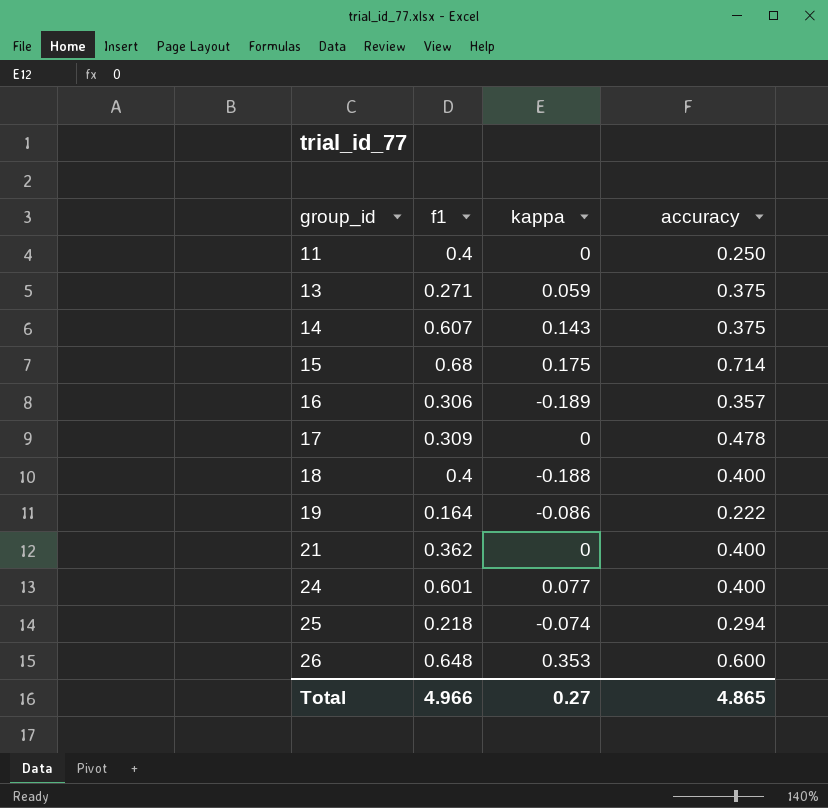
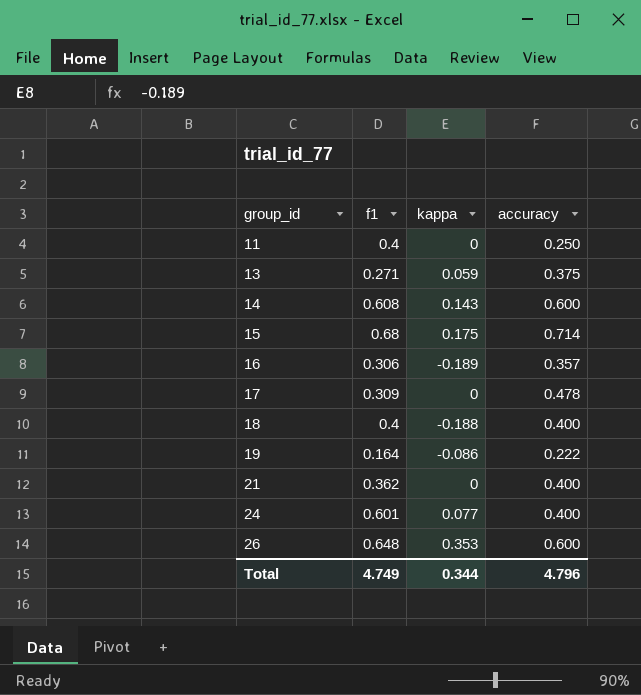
row 25: 0.218 | -0.074 | 0.294 -> none
14 | f1: 0.607 -> 0.608
14 | accuracy: 0.375 -> 0.600
Total | f1: 4.966 -> 4.749
Total | kappa: 0.27 -> 0.344
Total | accuracy: 4.865 -> 4.796

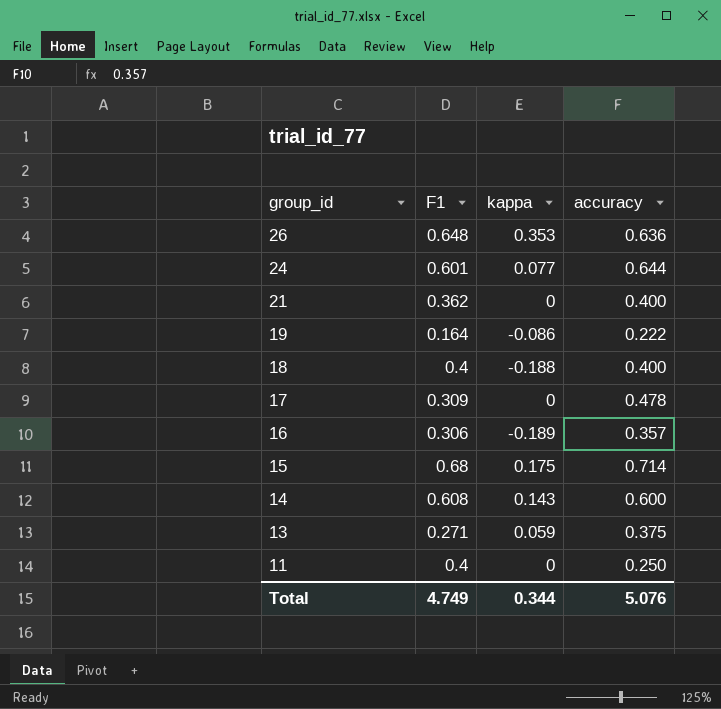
row order: group_id ascending -> group_id descending
column name: f1 -> F1
26 | accuracy: 0.600 -> 0.636
24 | accuracy: 0.400 -> 0.644
Total | accuracy: 4.796 -> 5.076

